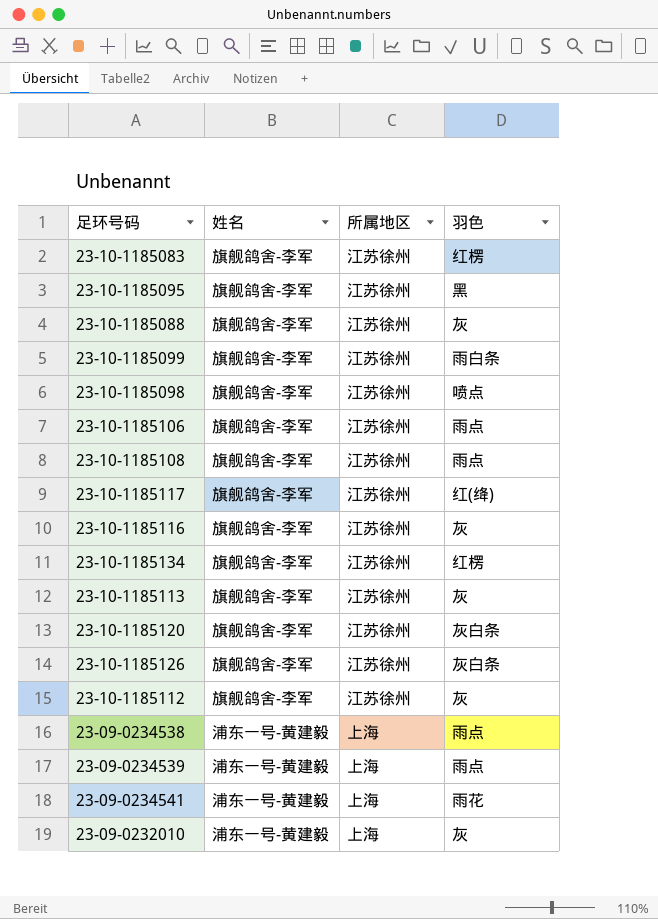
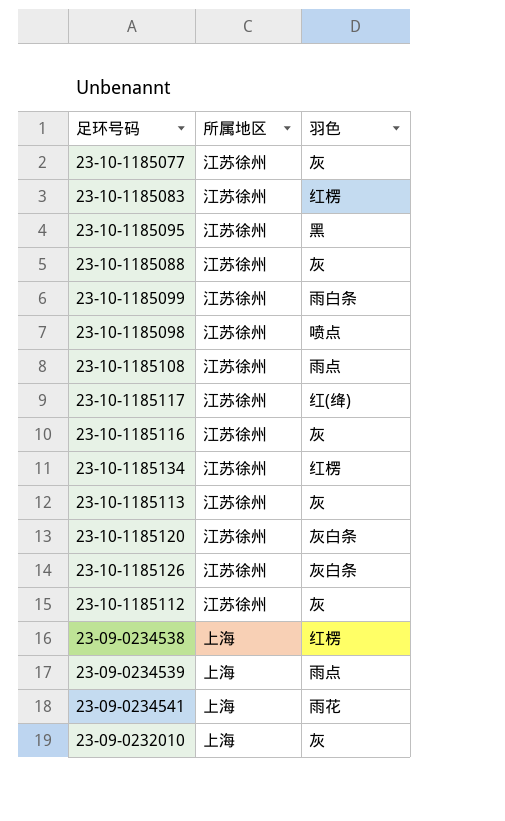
column 姓名 | position: 2 -> none
row 23-10-1185106: 旗舰鸽舍-李军 | 江苏徐州 | 雨点 -> none
row 23-10-1185077: none -> 江苏徐州 | 灰
23-09-0234538 | 羽色: 雨点 -> 红楞

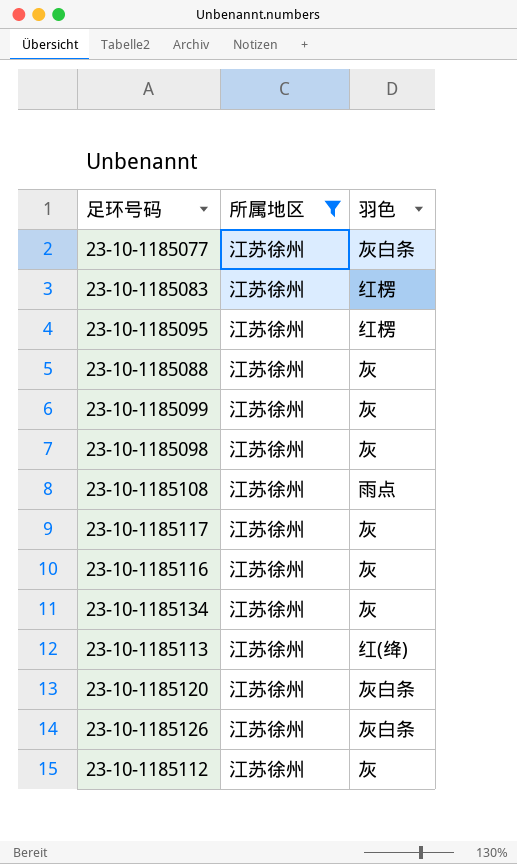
filter: none -> 所属地区 = 江苏徐州
23-10-1185077 | 羽色: 灰 -> 灰白条
23-10-1185095 | 羽色: 黑 -> 红楞
23-10-1185099 | 羽色: 雨白条 -> 灰
23-10-1185098 | 羽色: 喷点 -> 灰
23-10-1185117 | 羽色: 红(绛) -> 灰
23-10-1185134 | 羽色: 红楞 -> 灰
23-10-1185113 | 羽色: 灰 -> 红(绛)

